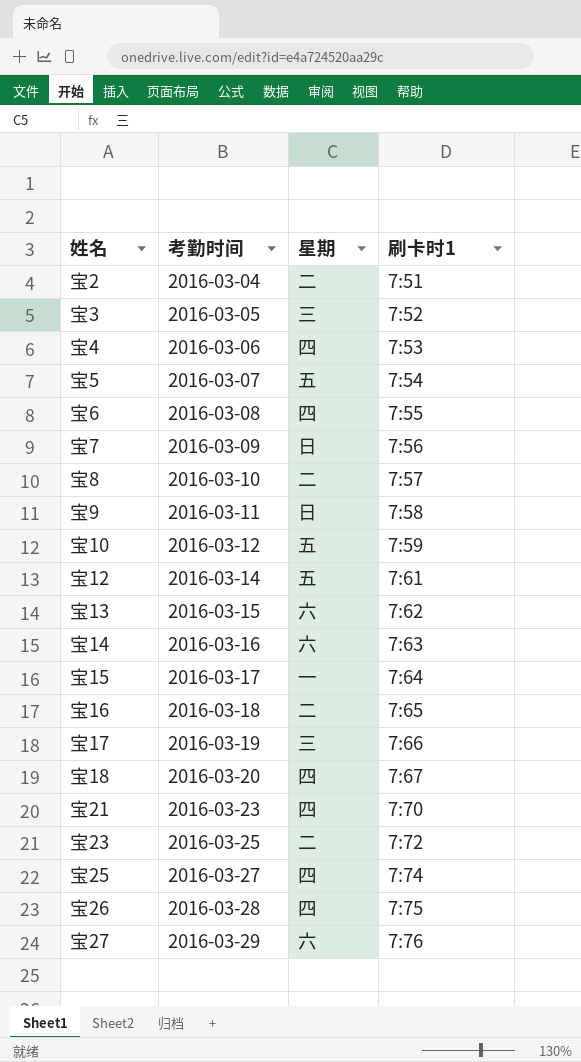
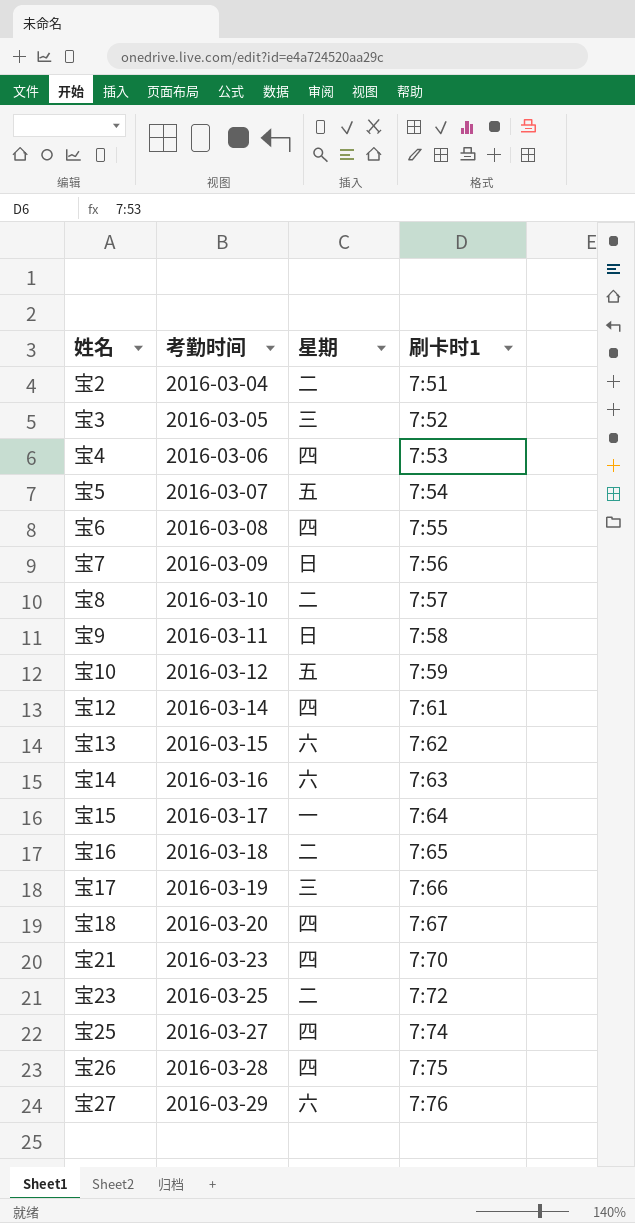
宝12 | 星期: 五 -> 四

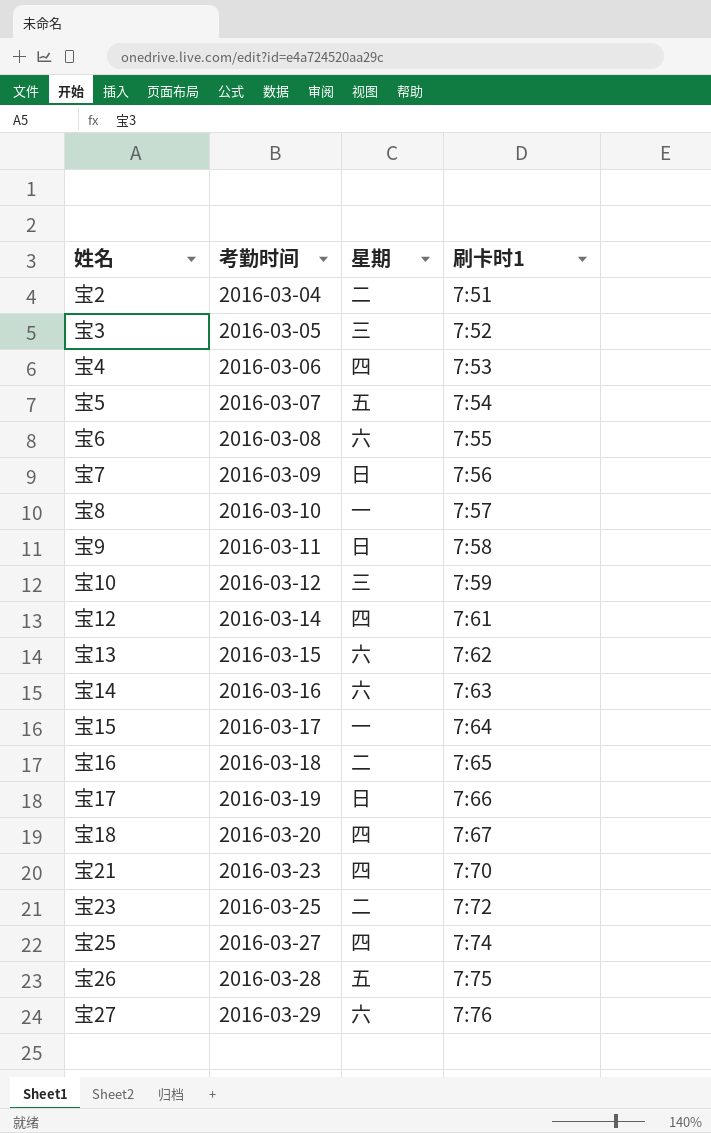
宝6 | 星期: 四 -> 六
宝8 | 星期: 二 -> 一
宝10 | 星期: 五 -> 三
宝17 | 星期: 三 -> 日
宝26 | 星期: 四 -> 五

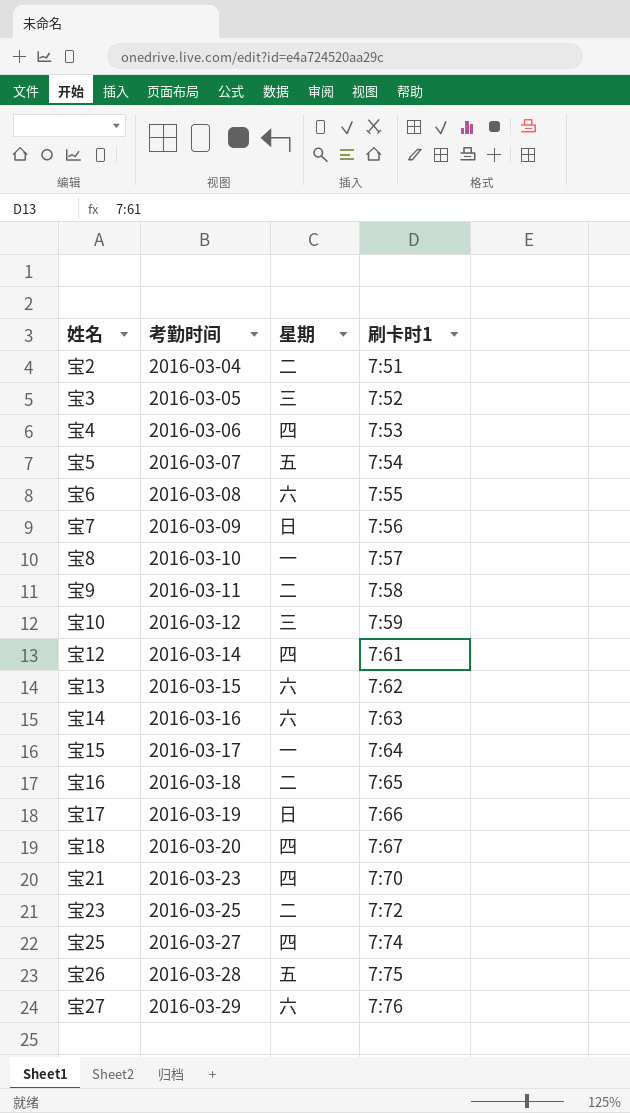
宝9 | 星期: 日 -> 二

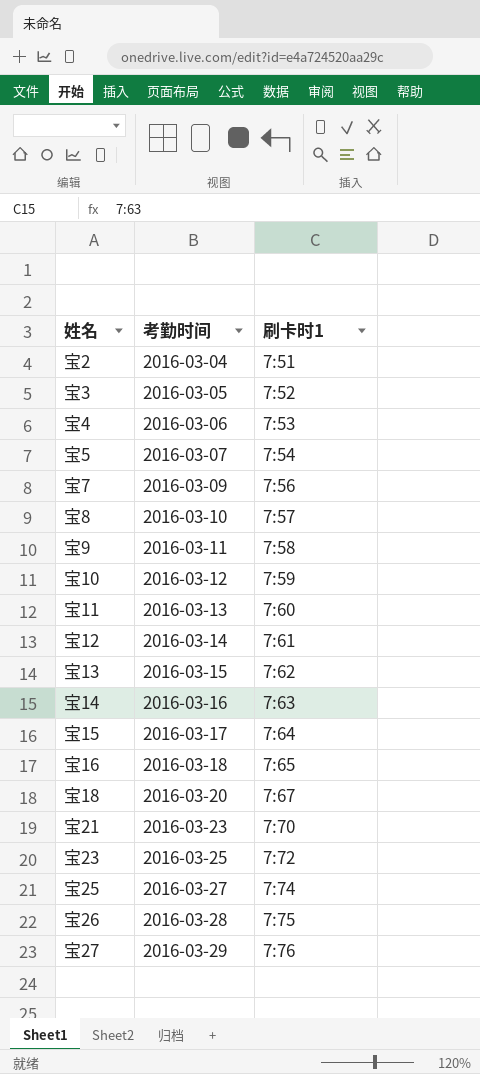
column 星期 | position: 3 -> none
row 宝6: 2016-03-08 | 六 | 7:55 -> none
row 宝17: 2016-03-19 | 日 | 7:66 -> none
row 宝11: none -> 2016-03-13 | 7:60

